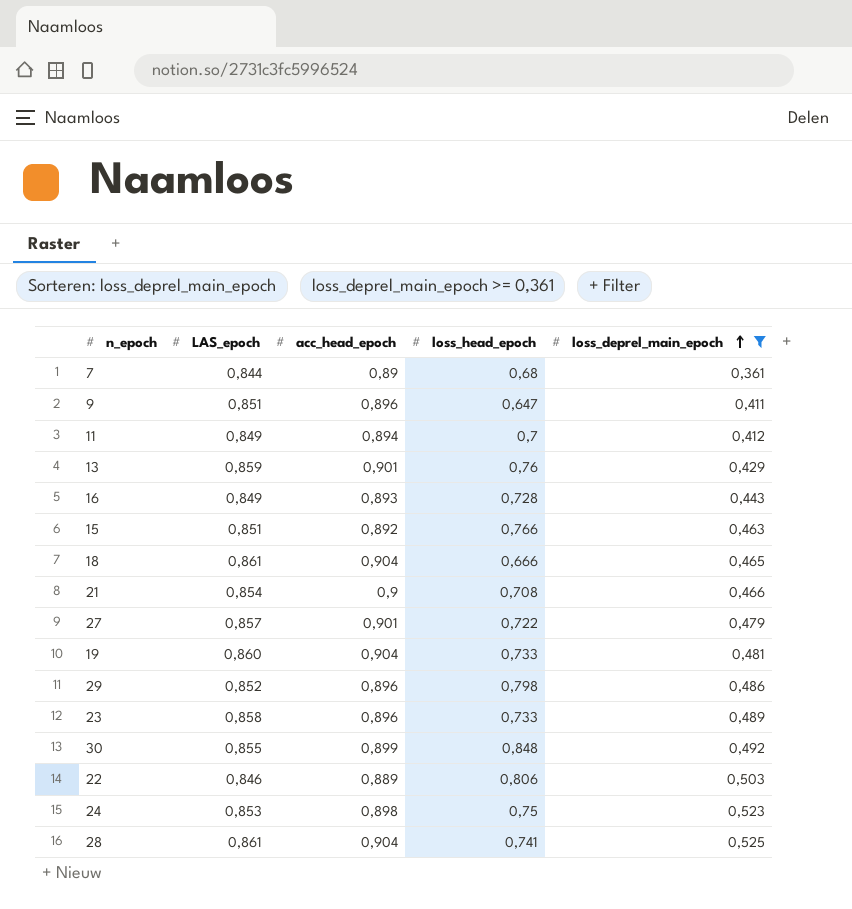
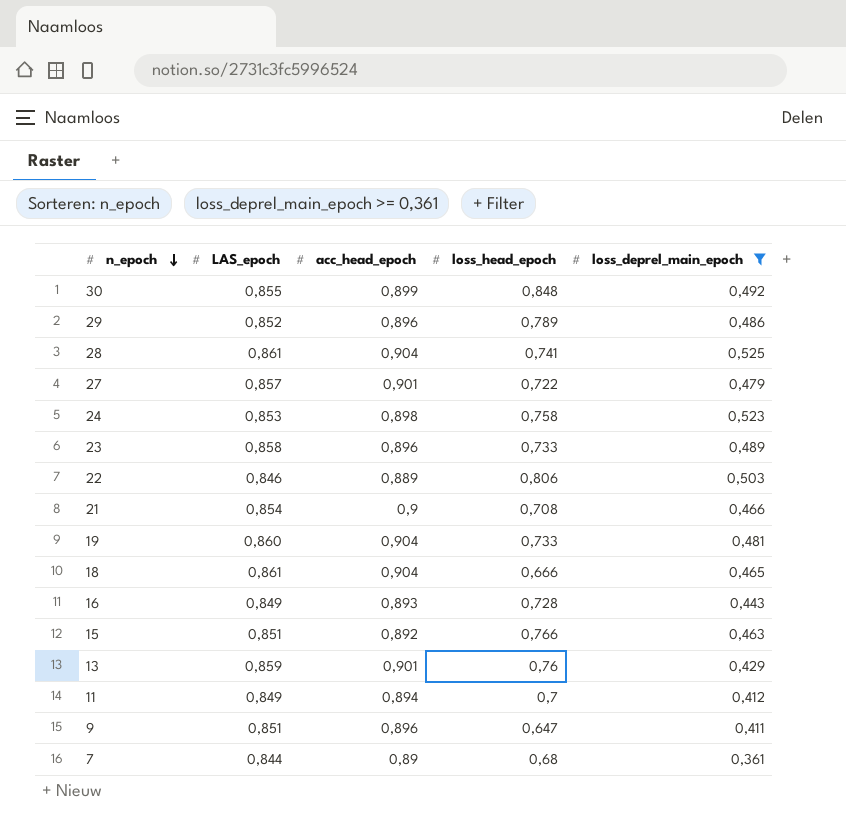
row order: loss_deprel_main_epoch ascending -> n_epoch descending
29 | loss_head_epoch: 0,798 -> 0,789
24 | loss_head_epoch: 0,75 -> 0,758

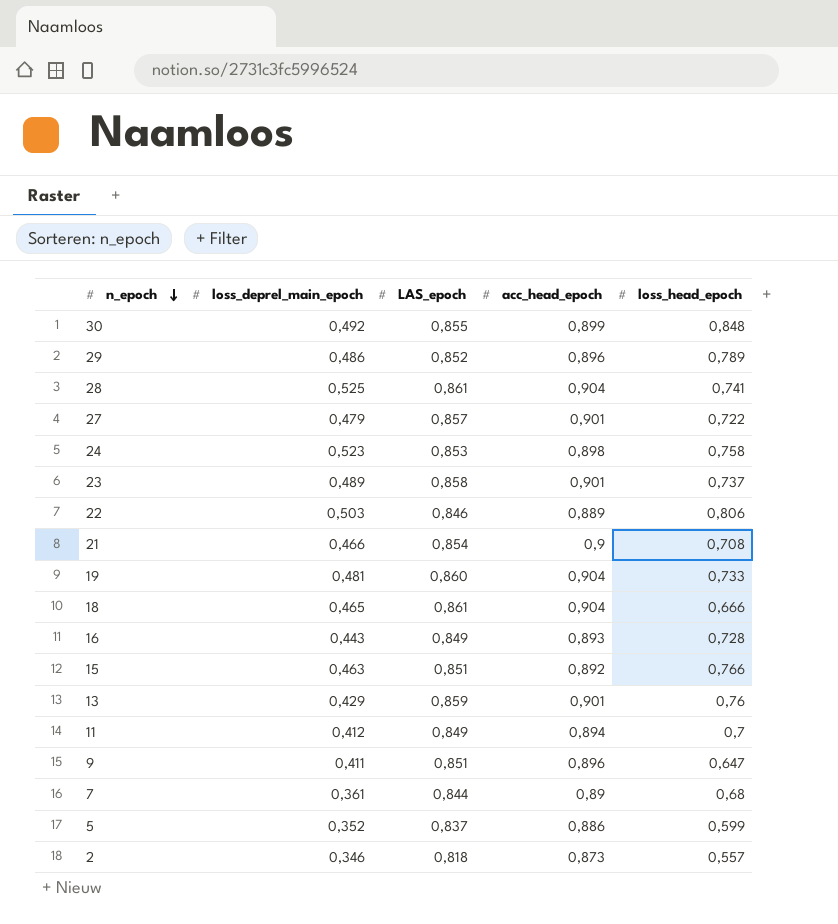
filter: loss_deprel_main_epoch >= 0,361 -> none
column loss_deprel_main_epoch | position: 5 -> 2
23 | acc_head_epoch: 0,896 -> 0,901
23 | loss_head_epoch: 0,733 -> 0,737

